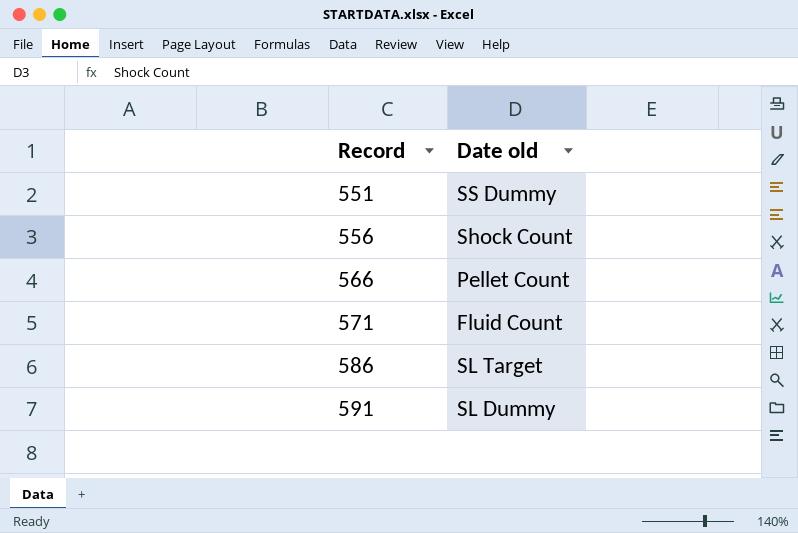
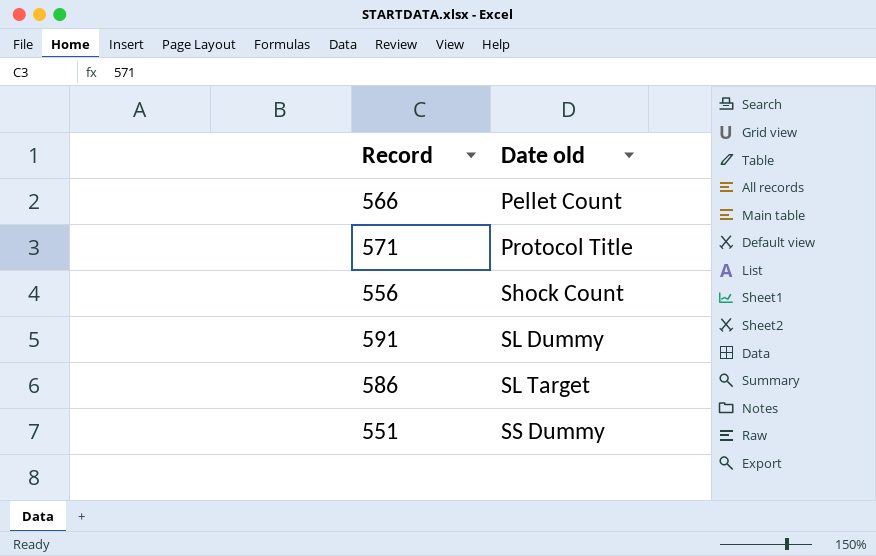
row order: Record ascending -> Date old ascending
571 | Date old: Fluid Count -> Protocol Title

